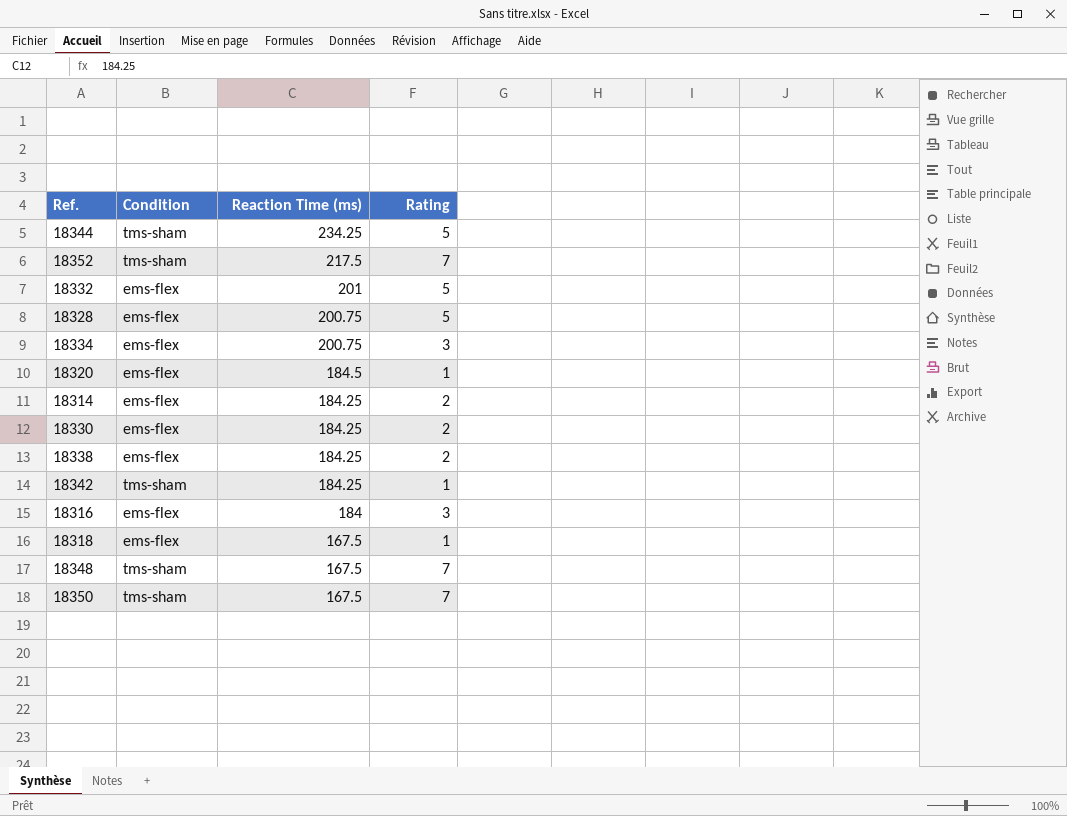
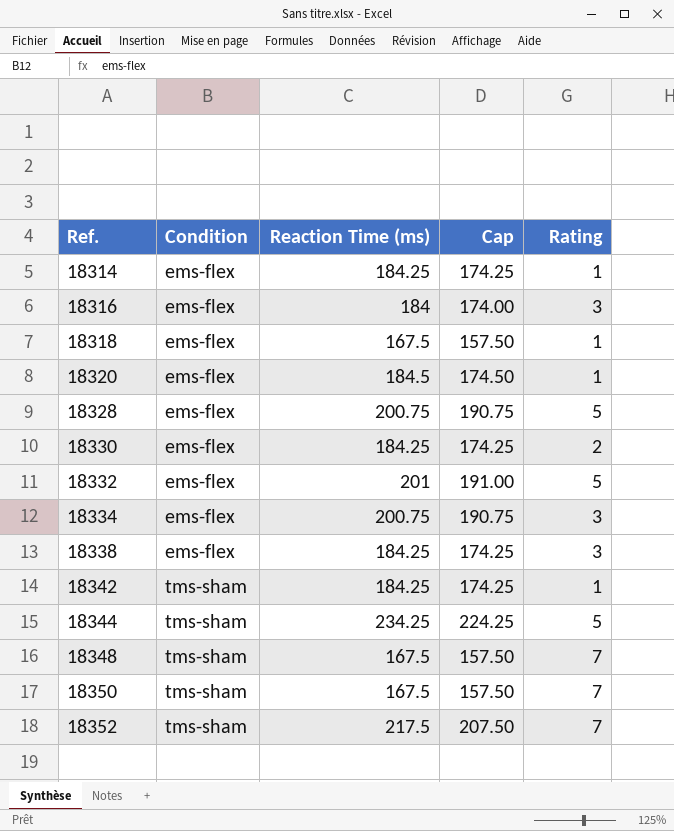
row order: Reaction Time (ms) descending -> Ref. ascending
column Cap | formula: none -> [Reaction Time (ms)] - 10
18314 | Rating: 2 -> 1
18338 | Rating: 2 -> 3

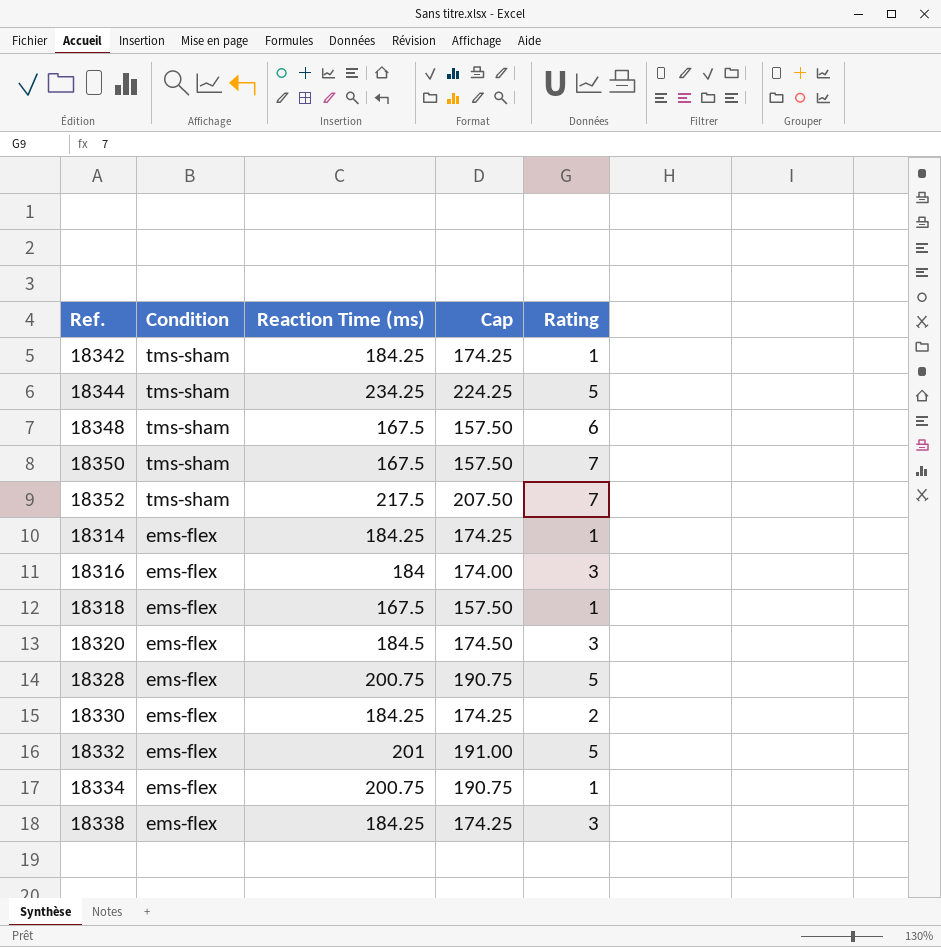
row order: Ref. ascending -> Condition descending
18348 | Rating: 7 -> 6
18320 | Rating: 1 -> 3
18334 | Rating: 3 -> 1

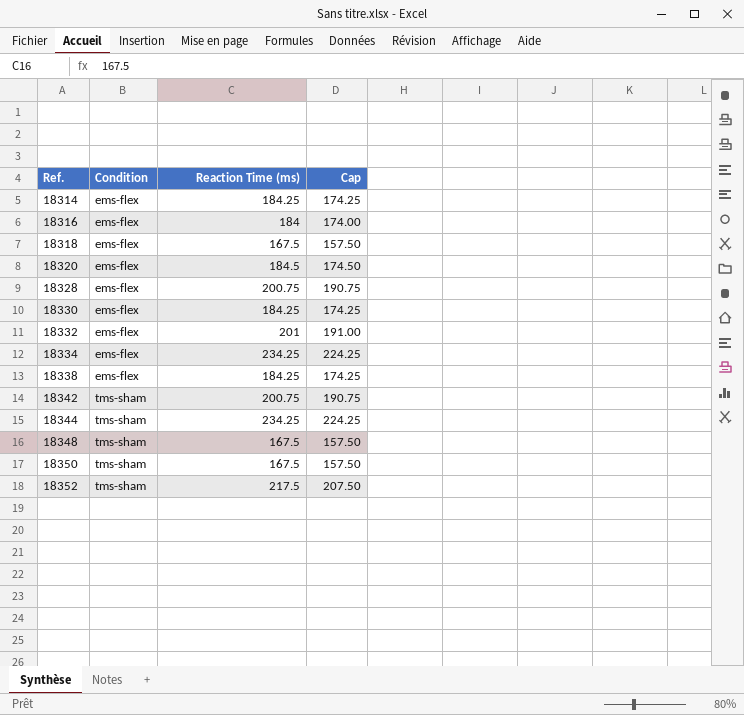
row order: Condition descending -> Ref. ascending
column Rating | position: 5 -> none
18334 | Reaction Time (ms): 200.75 -> 234.25
18334 | Cap: 190.75 -> 224.25
18342 | Reaction Time (ms): 184.25 -> 200.75
18342 | Cap: 174.25 -> 190.75

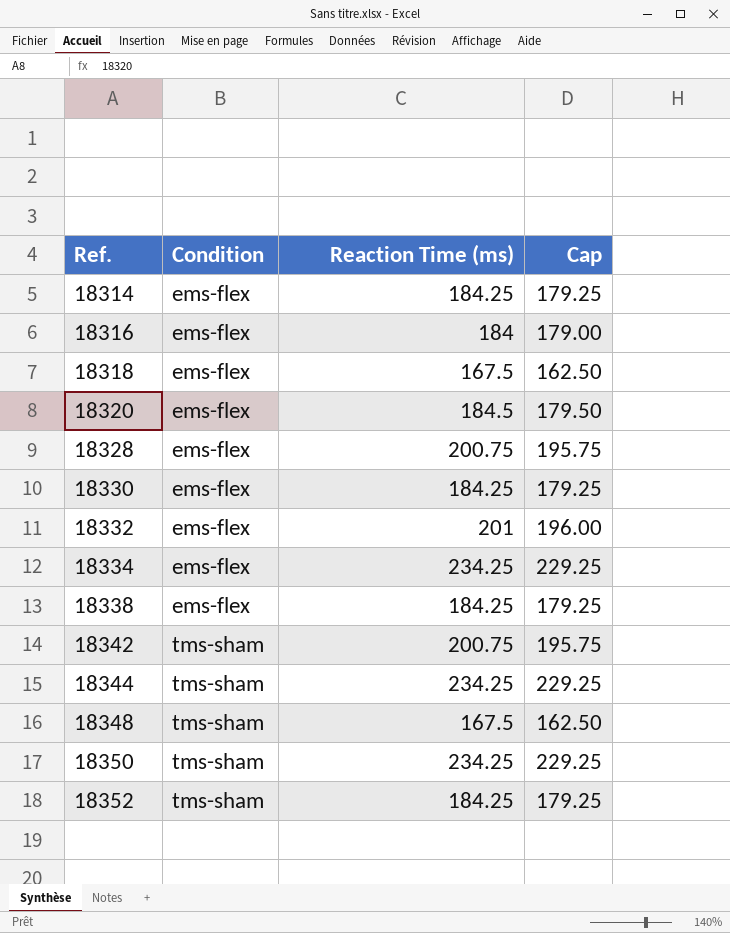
column Cap | formula: [Reaction Time (ms)] - 10 -> [Reaction Time (ms)] - 5
18350 | Reaction Time (ms): 167.5 -> 234.25
18352 | Reaction Time (ms): 217.5 -> 184.25

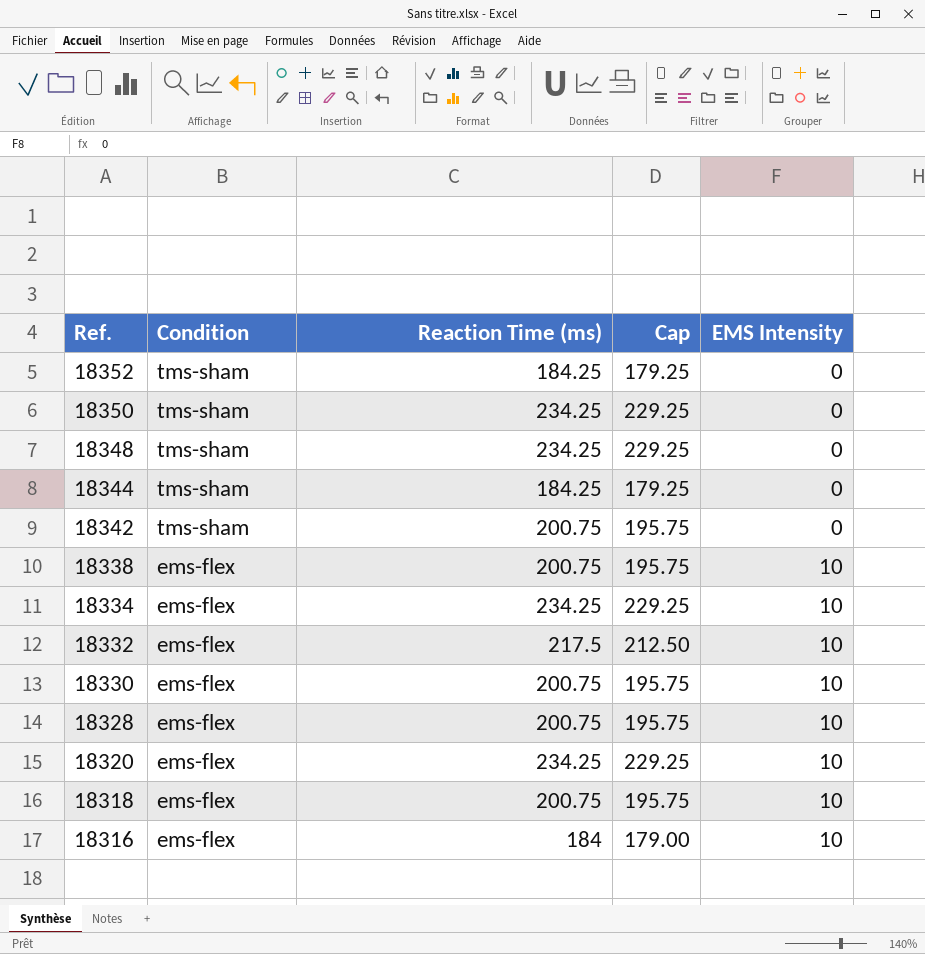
row order: Ref. ascending -> Ref. descending
column EMS Intensity | position: none -> 5
row 18314: ems-flex | 184.25 | 179.25 -> none
18348 | Reaction Time (ms): 167.5 -> 234.25
18348 | Cap: 162.50 -> 229.25
18344 | Reaction Time (ms): 234.25 -> 184.25
18344 | Cap: 229.25 -> 179.25
18338 | Reaction Time (ms): 184.25 -> 200.75
18338 | Cap: 179.25 -> 195.75
18332 | Reaction Time (ms): 201 -> 217.5
18332 | Cap: 196.00 -> 212.50
18330 | Reaction Time (ms): 184.25 -> 200.75
18330 | Cap: 179.25 -> 195.75
18320 | Reaction Time (ms): 184.5 -> 234.25
18320 | Cap: 179.50 -> 229.25
18318 | Reaction Time (ms): 167.5 -> 200.75
18318 | Cap: 162.50 -> 195.75

